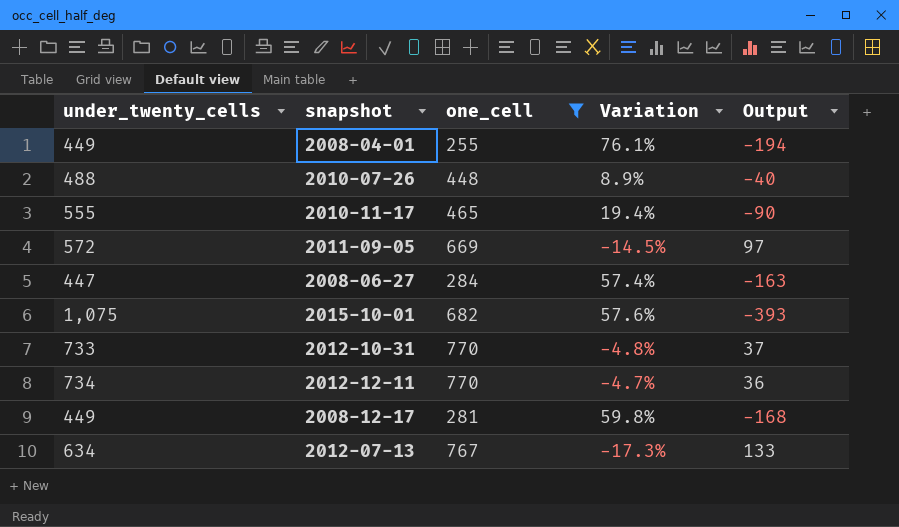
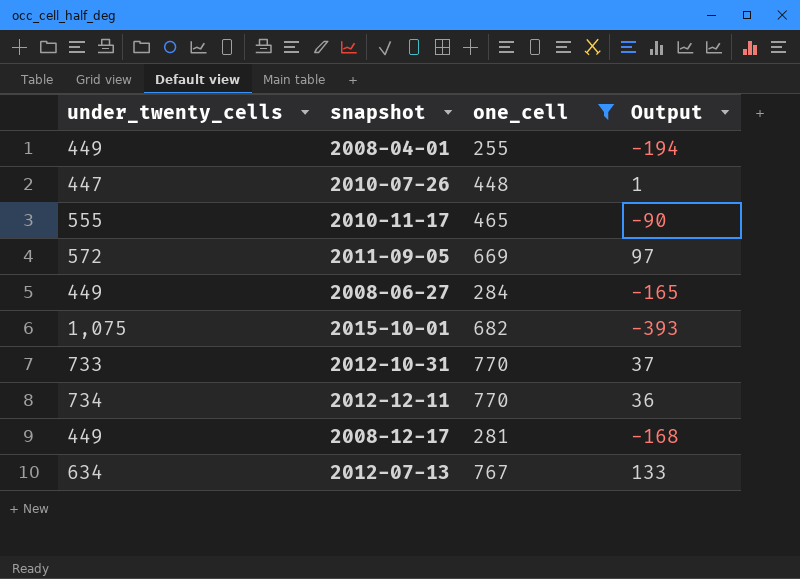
column Variation | formula: ([under_twenty_cells] - [one_cell]) / [one_cell] -> none
2010-07-26 | under_twenty_cells: 488 -> 447
2010-07-26 | Output: -40 -> 1
2008-06-27 | under_twenty_cells: 447 -> 449
2008-06-27 | Output: -163 -> -165

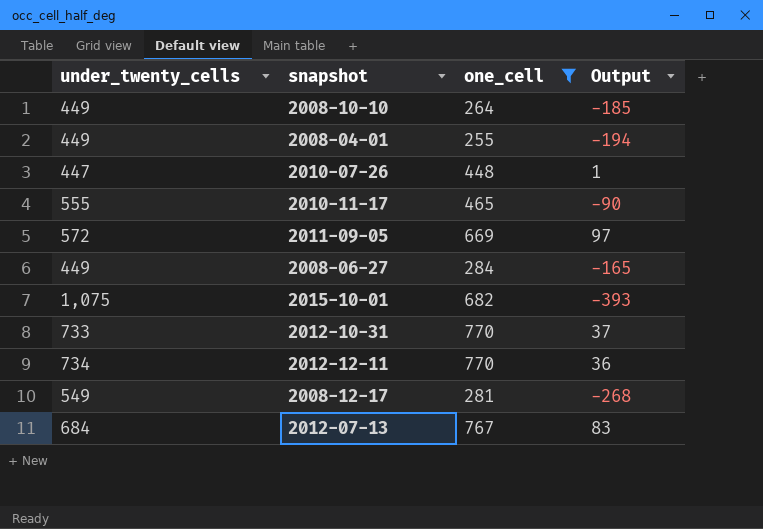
row 2008-10-10: none -> 449 | 264 | -185
2008-12-17 | under_twenty_cells: 449 -> 549
2008-12-17 | Output: -168 -> -268
2012-07-13 | under_twenty_cells: 634 -> 684
2012-07-13 | Output: 133 -> 83

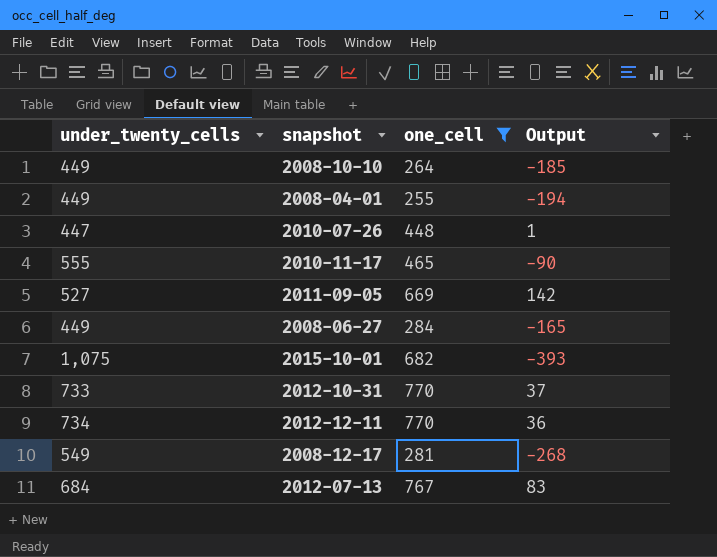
2011-09-05 | under_twenty_cells: 572 -> 527
2011-09-05 | Output: 97 -> 142

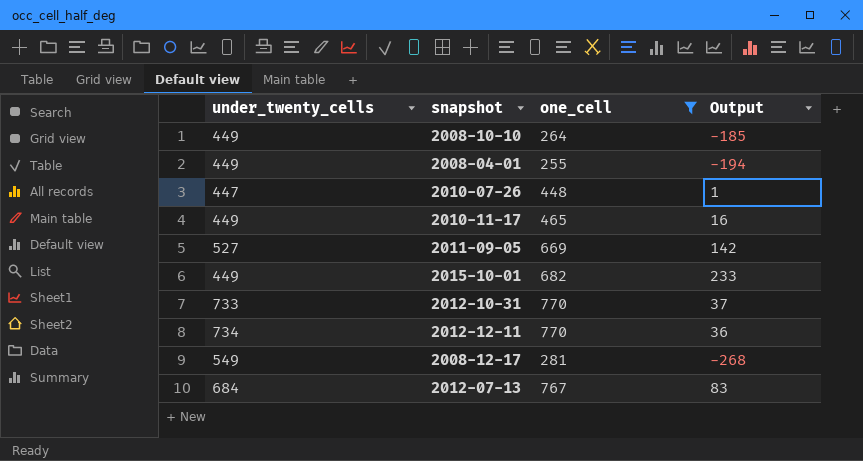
row 2008-06-27: 449 | 284 | -165 -> none
2010-11-17 | under_twenty_cells: 555 -> 449
2010-11-17 | Output: -90 -> 16
2015-10-01 | under_twenty_cells: 1,075 -> 449
2015-10-01 | Output: -393 -> 233

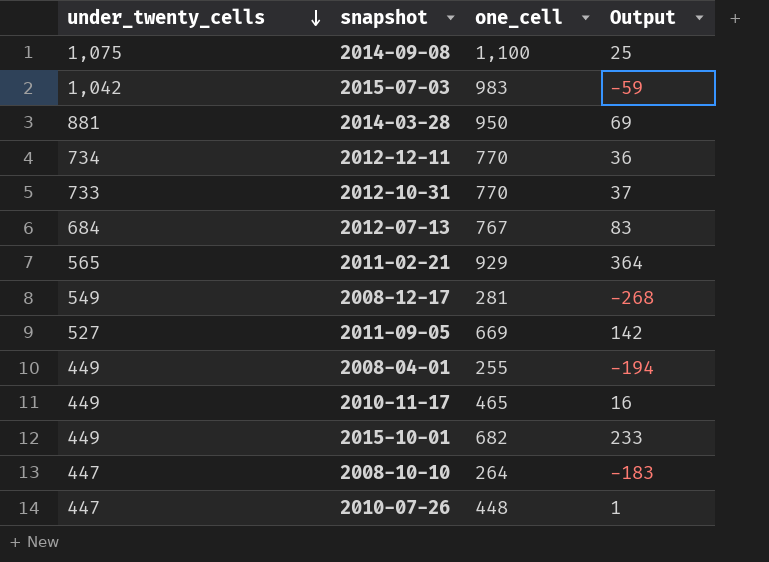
filter: one_cell <= 770 -> none
row order: none -> under_twenty_cells descending
2008-10-10 | under_twenty_cells: 449 -> 447
2008-10-10 | Output: -185 -> -183

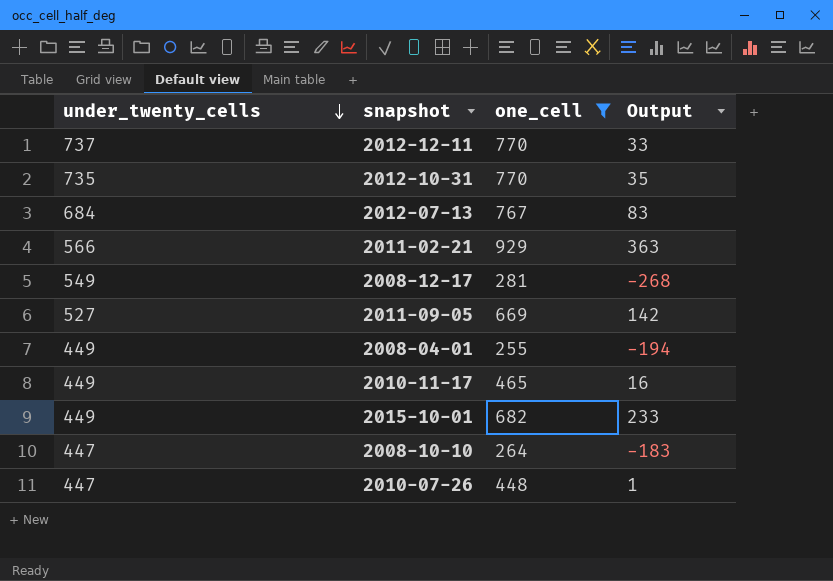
filter: none -> one_cell <= 929
2012-12-11 | under_twenty_cells: 734 -> 737
2012-12-11 | Output: 36 -> 33
2012-10-31 | under_twenty_cells: 733 -> 735
2012-10-31 | Output: 37 -> 35
2011-02-21 | under_twenty_cells: 565 -> 566
2011-02-21 | Output: 364 -> 363

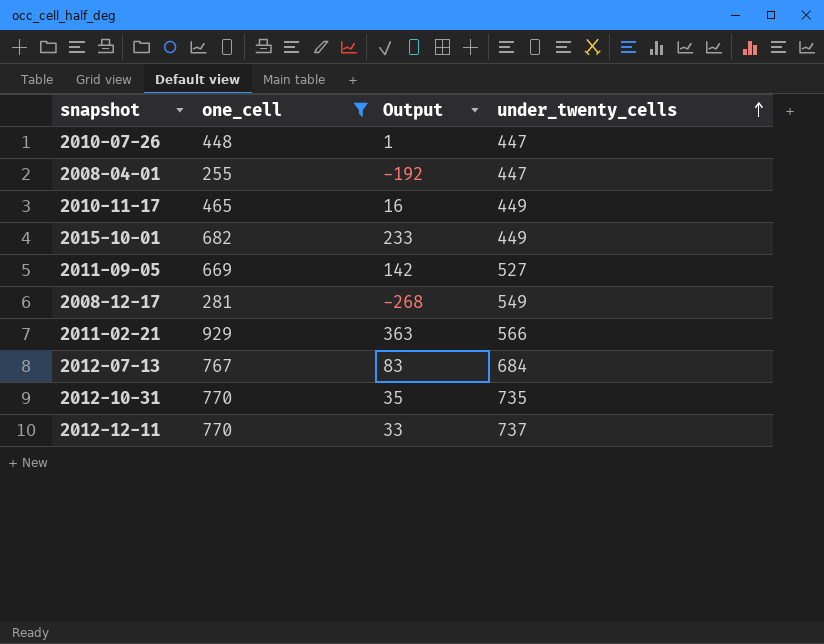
row order: under_twenty_cells descending -> under_twenty_cells ascending
column under_twenty_cells | position: 1 -> 4
row 2008-10-10: 447 | 264 | -183 -> none
2008-04-01 | Output: -194 -> -192
2008-04-01 | under_twenty_cells: 449 -> 447

